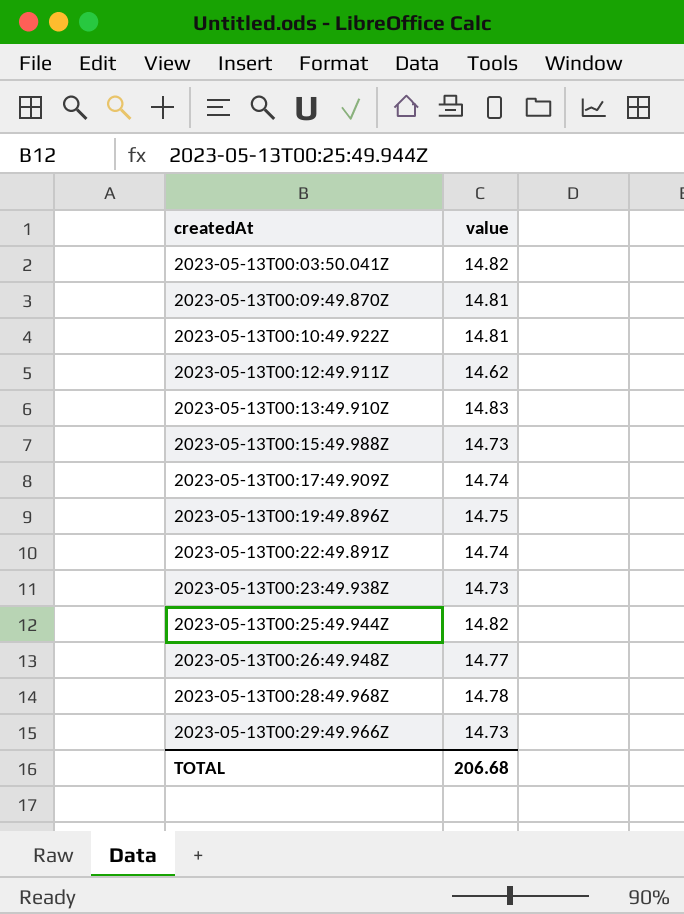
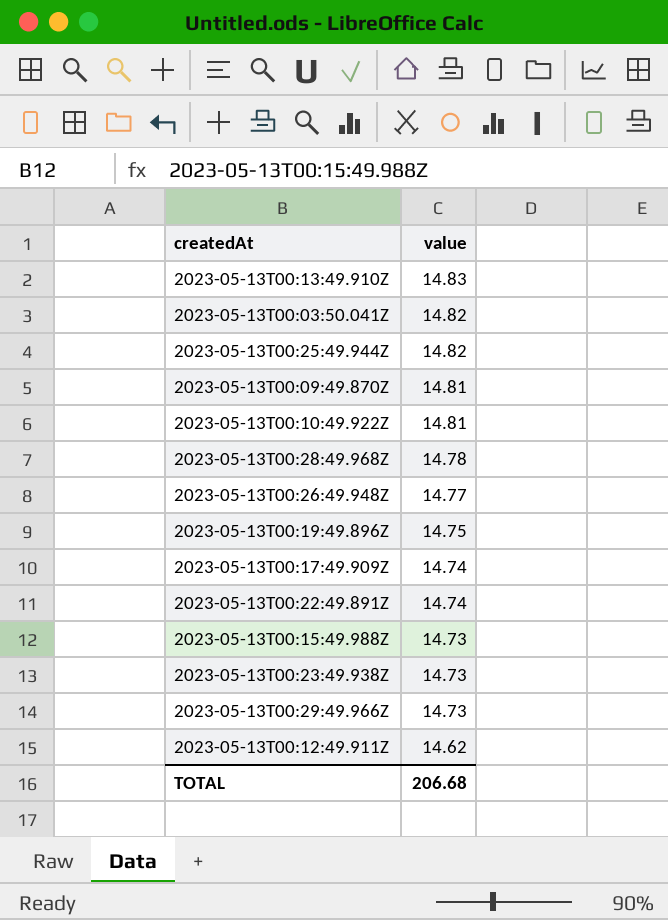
row order: createdAt ascending -> value descending

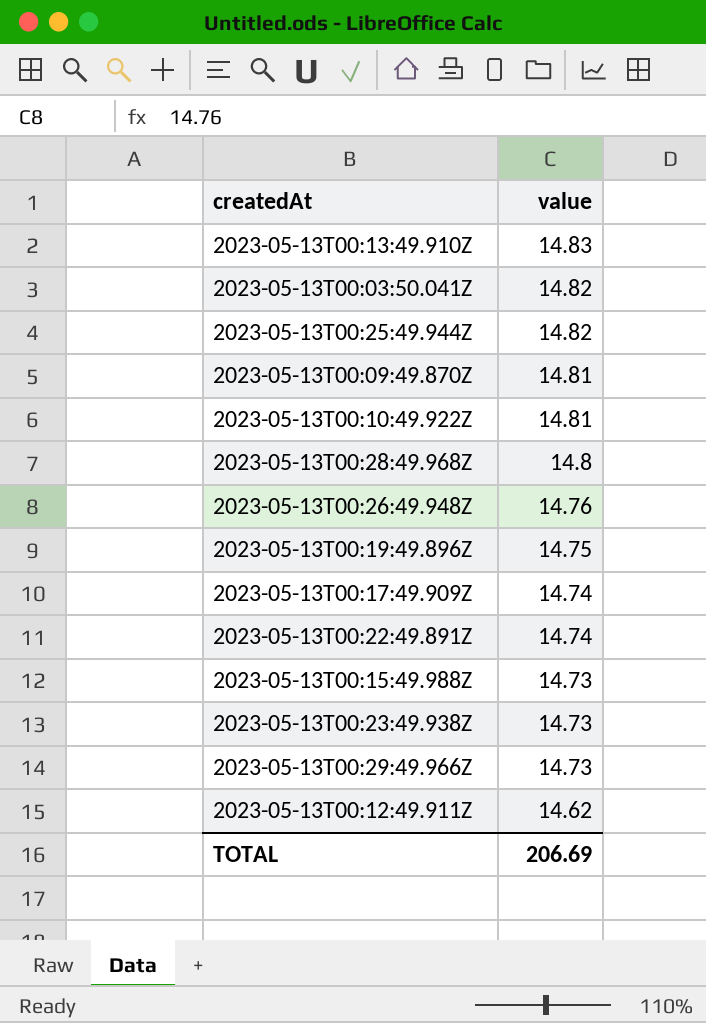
2023-05-13T00:28:49.968Z | value: 14.78 -> 14.8
2023-05-13T00:26:49.948Z | value: 14.77 -> 14.76
TOTAL | value: 206.68 -> 206.69

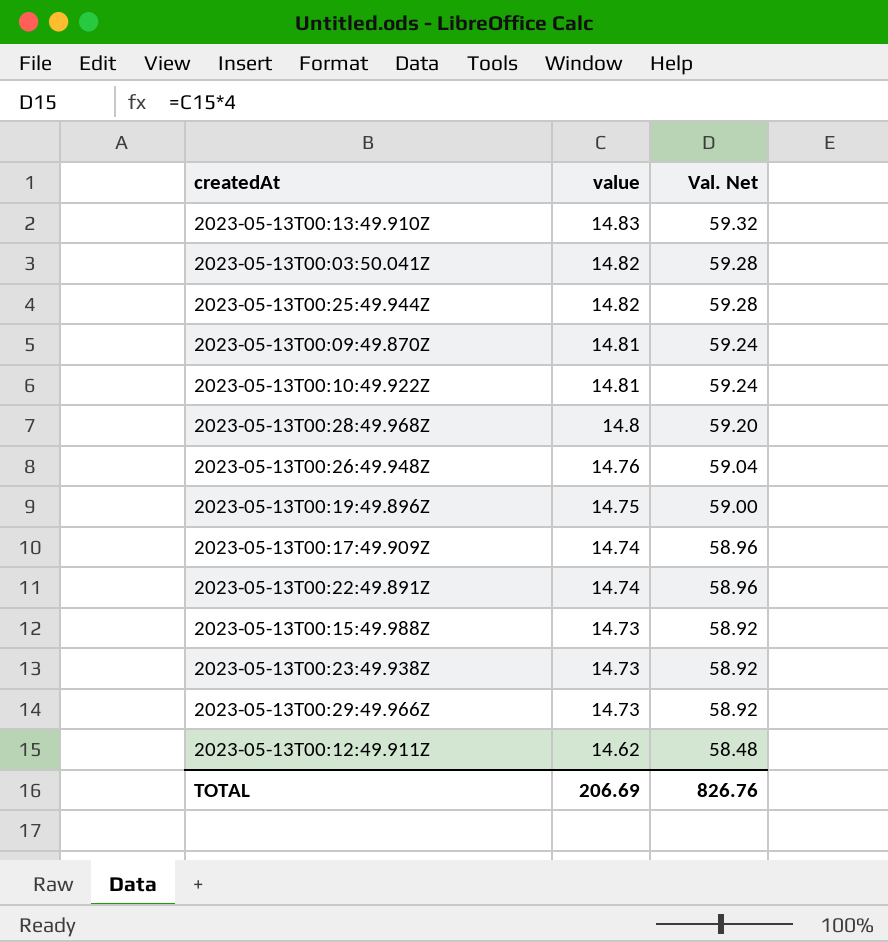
column Val. Net | formula: none -> [value] * 4

